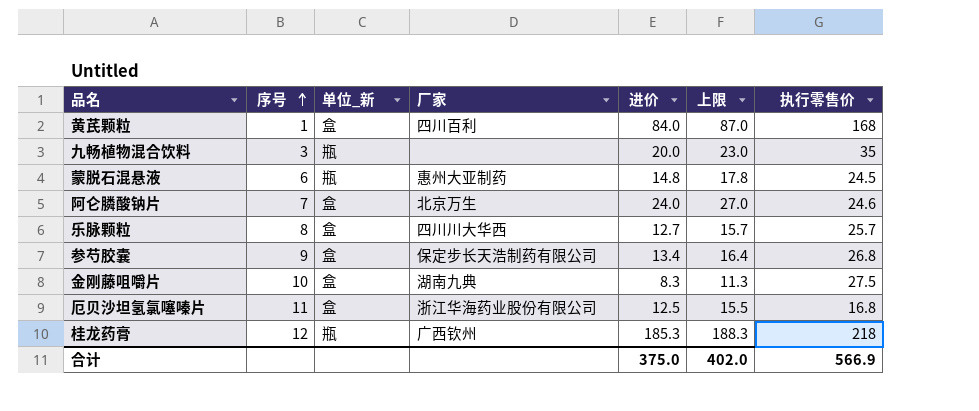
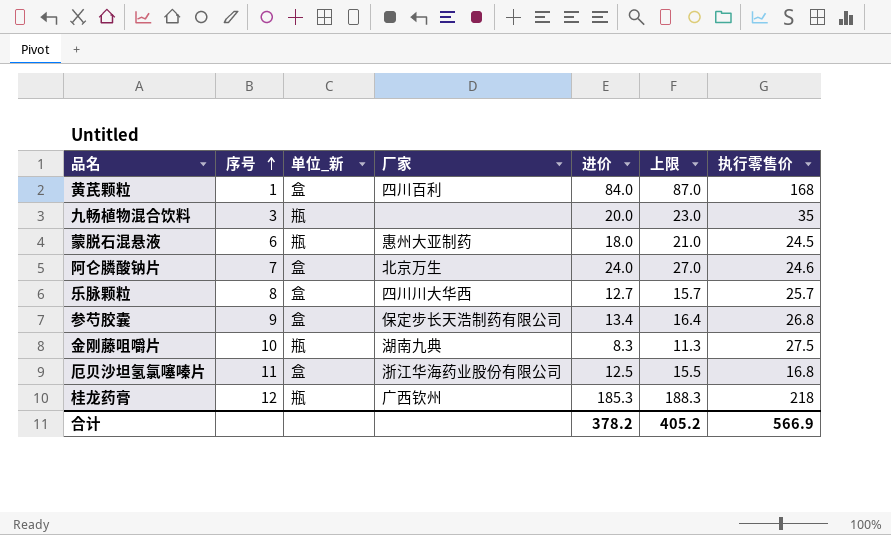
蒙脱石混悬液 | 进价: 14.8 -> 18.0
蒙脱石混悬液 | 上限: 17.8 -> 21.0
金刚藤咀嚼片 | 单位_新: 盒 -> 瓶
合计 | 进价: 375.0 -> 378.2
合计 | 上限: 402.0 -> 405.2

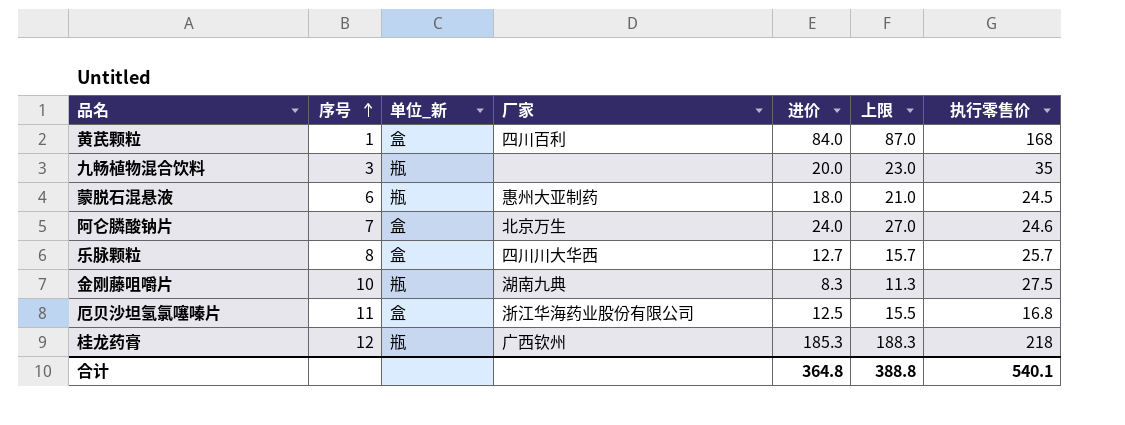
row 参芍胶囊: 9 | 盒 | 保定步长天浩制药有限公司 | 13.4 | 16.4 | 26.8 -> none
合计 | 进价: 378.2 -> 364.8
合计 | 上限: 405.2 -> 388.8
合计 | 执行零售价: 566.9 -> 540.1

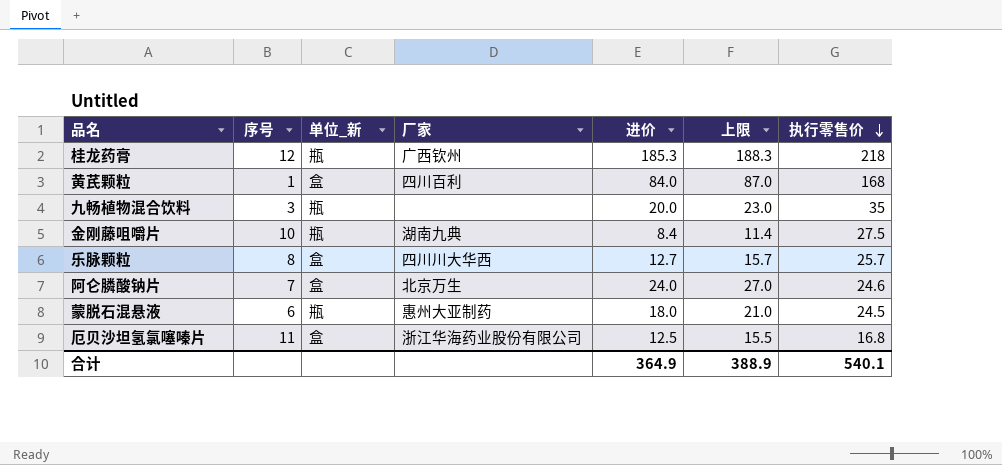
row order: 序号 ascending -> 执行零售价 descending
金刚藤咀嚼片 | 进价: 8.3 -> 8.4
金刚藤咀嚼片 | 上限: 11.3 -> 11.4
合计 | 进价: 364.8 -> 364.9
合计 | 上限: 388.8 -> 388.9

